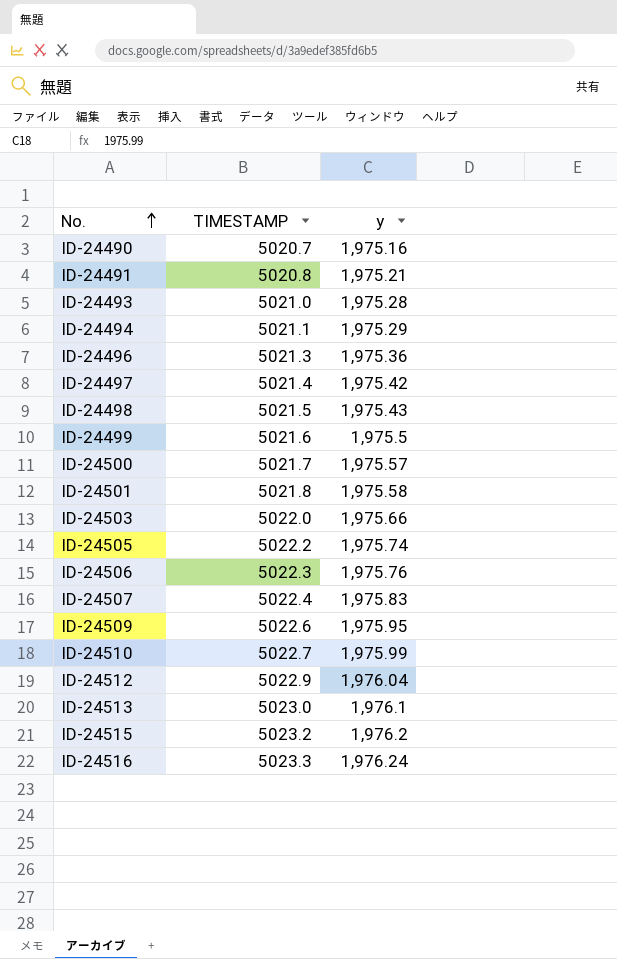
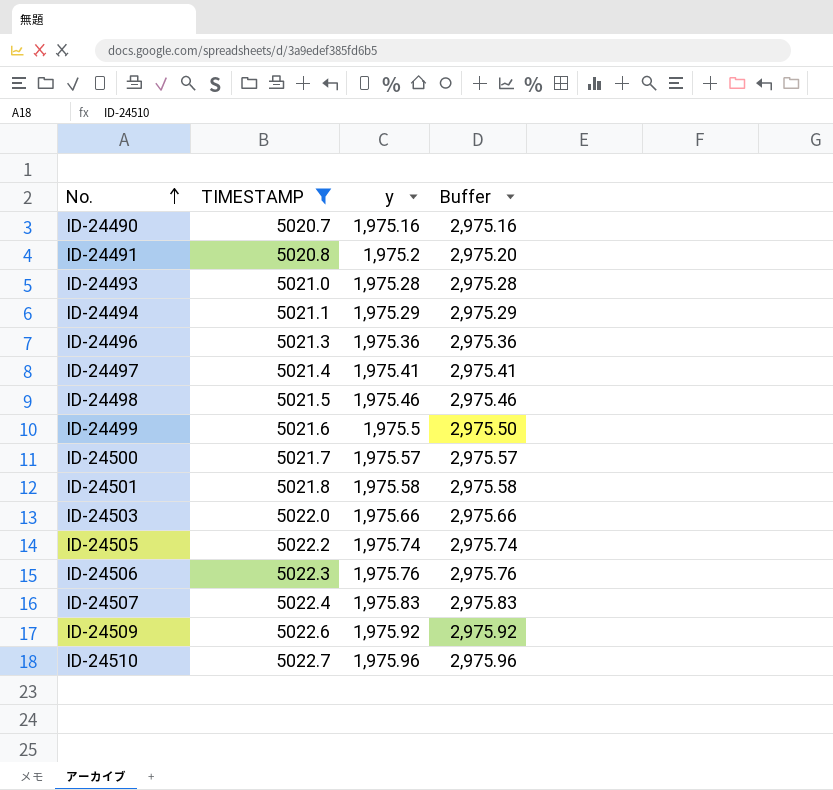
filter: none -> TIMESTAMP <= 5022.7
column Buffer | formula: none -> [y] + 1000
ID-24491 | y: 1,975.21 -> 1,975.2
ID-24497 | y: 1,975.42 -> 1,975.41
ID-24498 | y: 1,975.43 -> 1,975.46
ID-24509 | y: 1,975.95 -> 1,975.92
ID-24510 | y: 1,975.99 -> 1,975.96

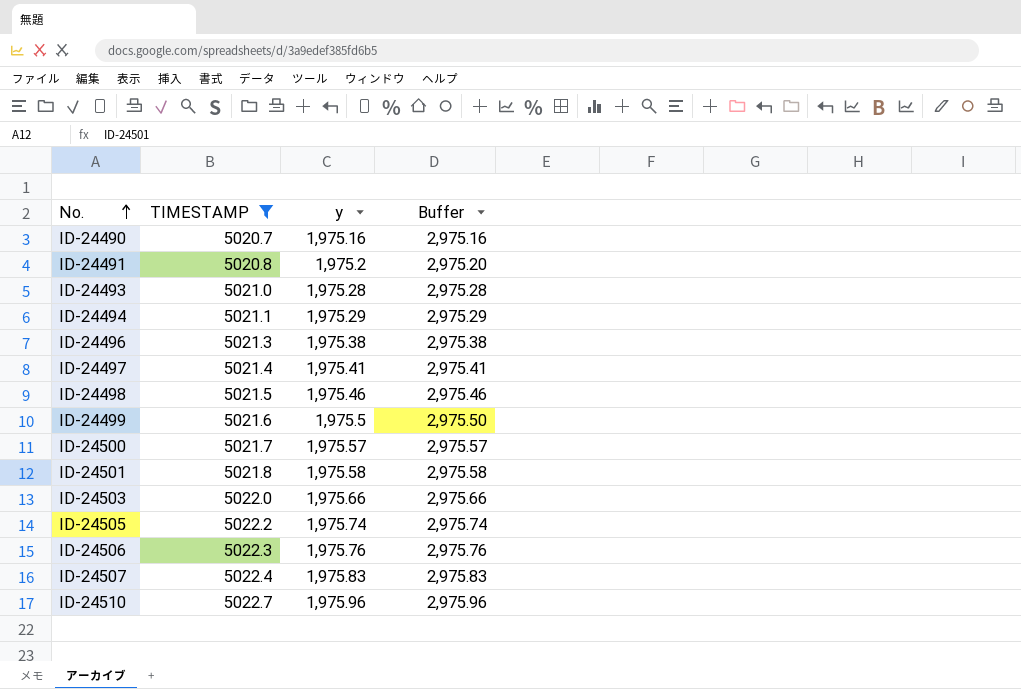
row ID-24509: 5022.6 | 1,975.92 | 2,975.92 -> none
ID-24496 | y: 1,975.36 -> 1,975.38
ID-24496 | Buffer: 2,975.36 -> 2,975.38

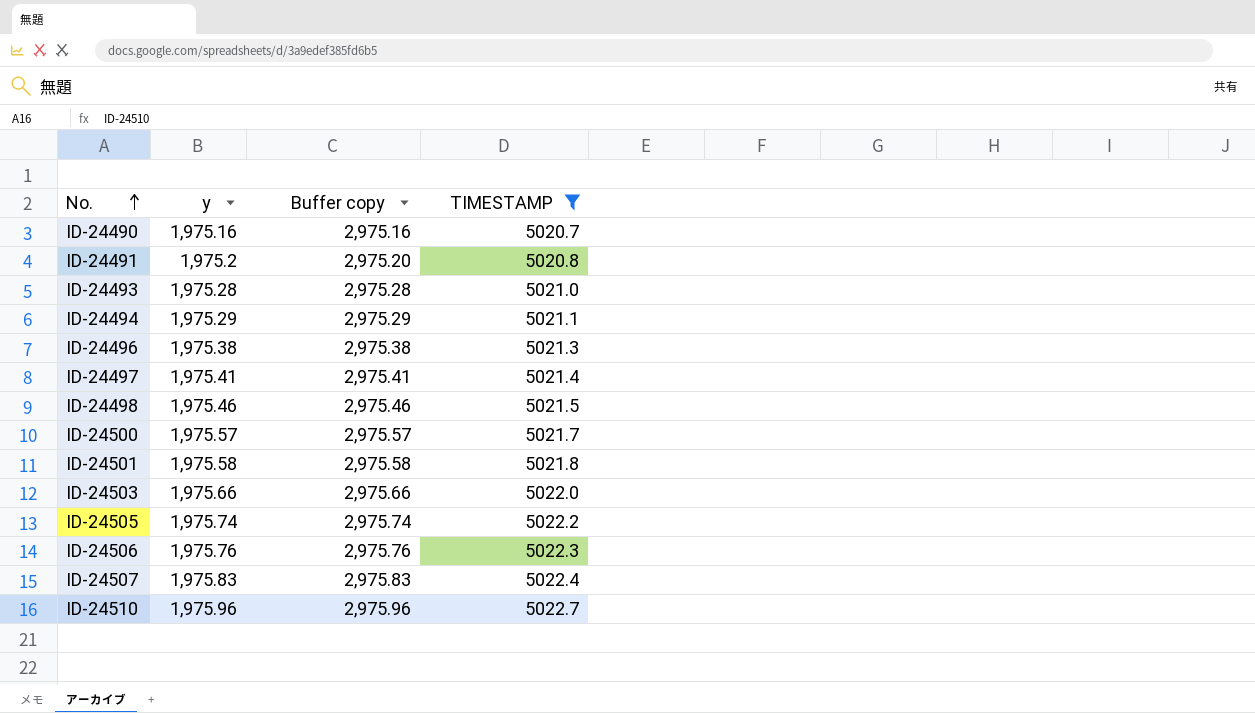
column name: Buffer -> Buffer copy
column TIMESTAMP | position: 2 -> 4
row ID-24499: 5021.6 | 1,975.5 | 2,975.50 -> none

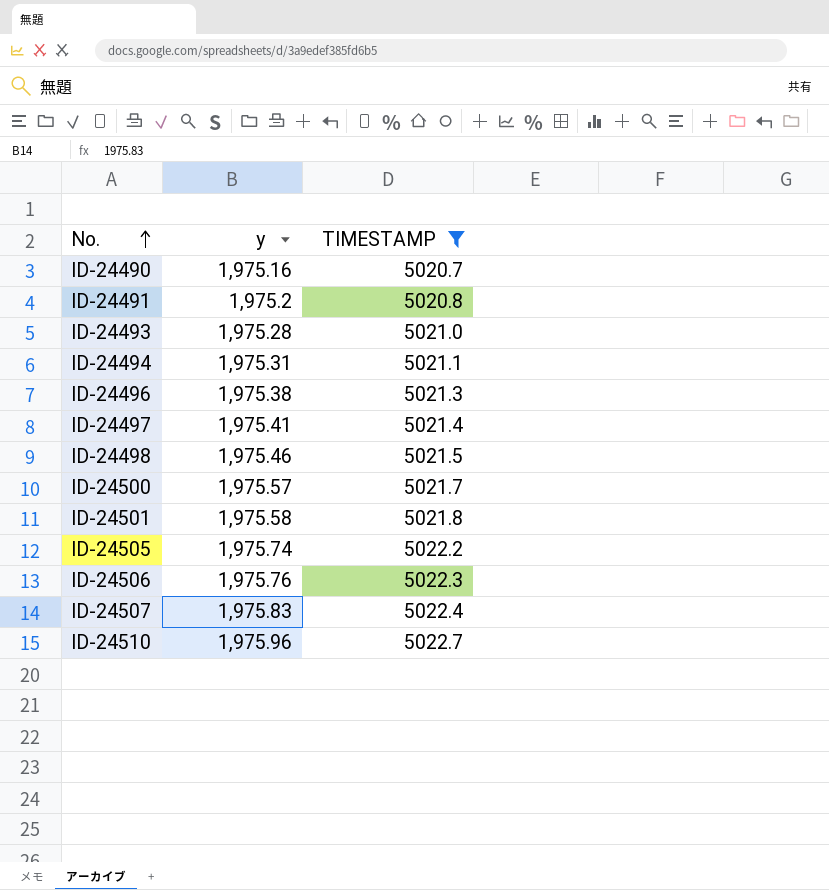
column Buffer copy | formula: [y] + 1000 -> none
row ID-24503: 1,975.66 | 2,975.66 | 5022.0 -> none
ID-24494 | y: 1,975.29 -> 1,975.31

